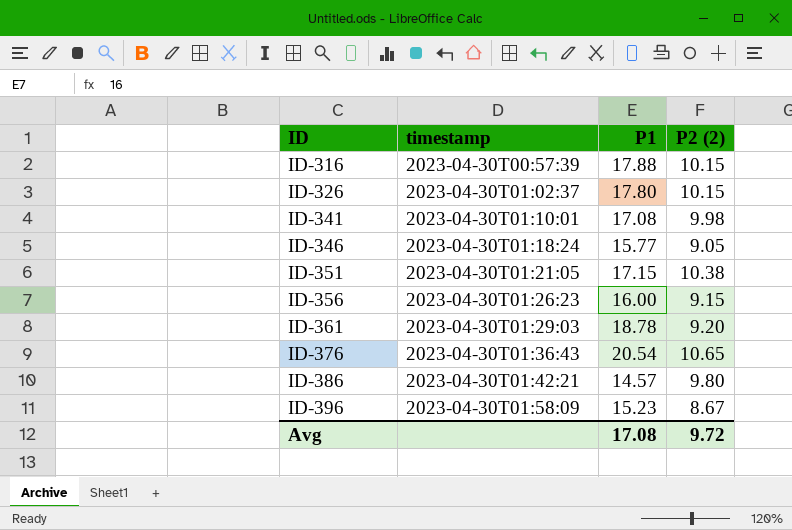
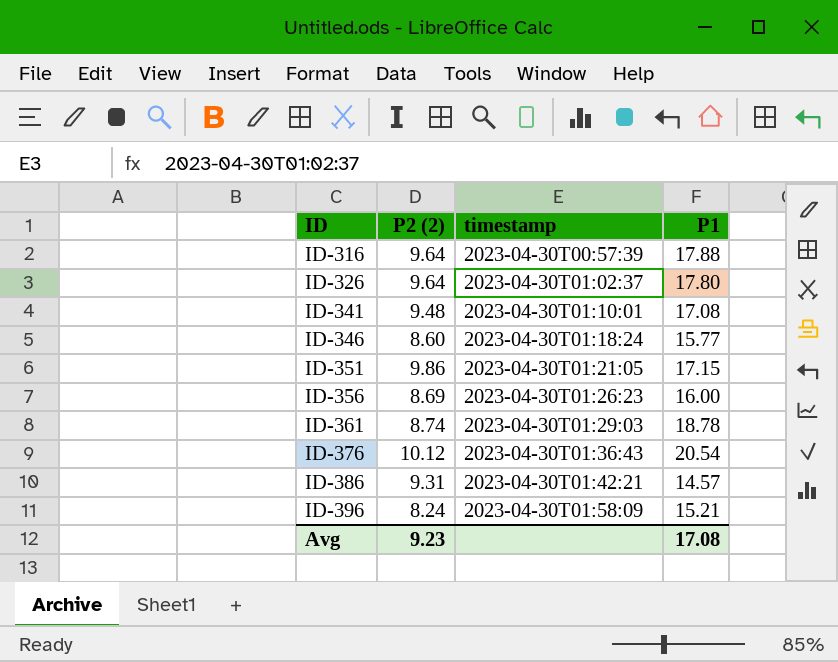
column P2 (2) | position: 4 -> 2
ID-316 | P2 (2): 10.15 -> 9.64
ID-326 | P2 (2): 10.15 -> 9.64
ID-341 | P2 (2): 9.98 -> 9.48
ID-346 | P2 (2): 9.05 -> 8.60
ID-351 | P2 (2): 10.38 -> 9.86
ID-356 | P2 (2): 9.15 -> 8.69
ID-361 | P2 (2): 9.20 -> 8.74
ID-376 | P2 (2): 10.65 -> 10.12
ID-386 | P2 (2): 9.80 -> 9.31
ID-396 | P2 (2): 8.67 -> 8.24
ID-396 | P1: 15.23 -> 15.21
Avg | P2 (2): 9.72 -> 9.23

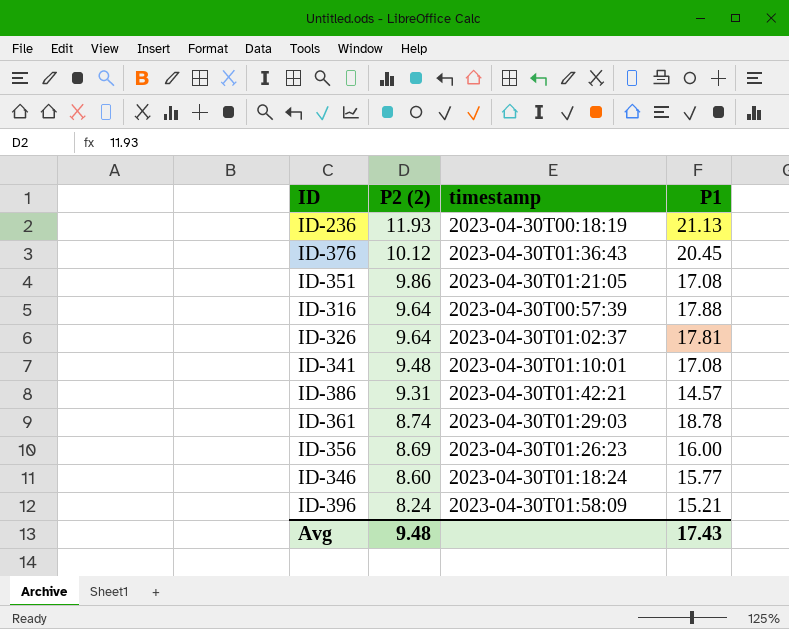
row order: ID ascending -> P2 (2) descending
row ID-236: none -> 11.93 | 2023-04-30T00:18:19 | 21.13
ID-376 | P1: 20.54 -> 20.45
ID-351 | P1: 17.15 -> 17.08
ID-326 | P1: 17.80 -> 17.81
Avg | P2 (2): 9.23 -> 9.48
Avg | P1: 17.08 -> 17.43

